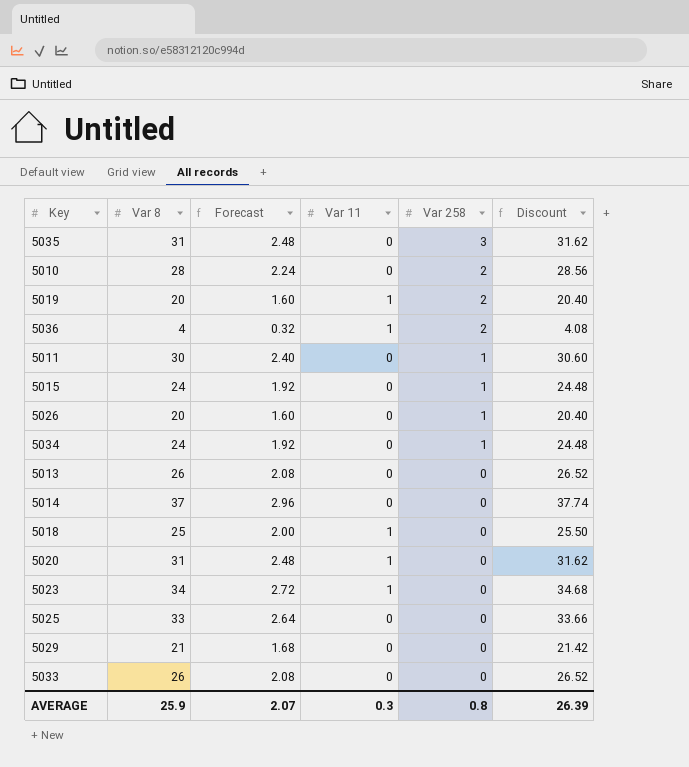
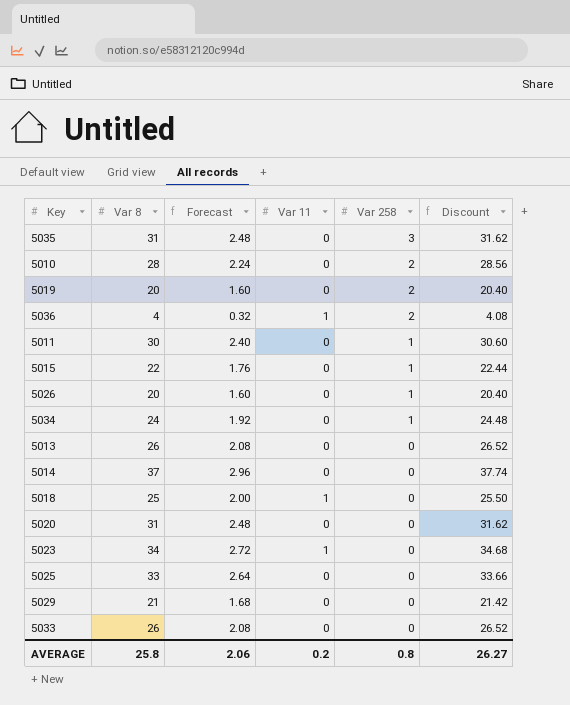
5019 | Var 11: 1 -> 0
5015 | Var 8: 24 -> 22
5015 | Forecast: 1.92 -> 1.76
5015 | Discount: 24.48 -> 22.44
5020 | Var 11: 1 -> 0
AVERAGE | Var 8: 25.9 -> 25.8
AVERAGE | Forecast: 2.07 -> 2.06
AVERAGE | Var 11: 0.3 -> 0.2
AVERAGE | Discount: 26.39 -> 26.27

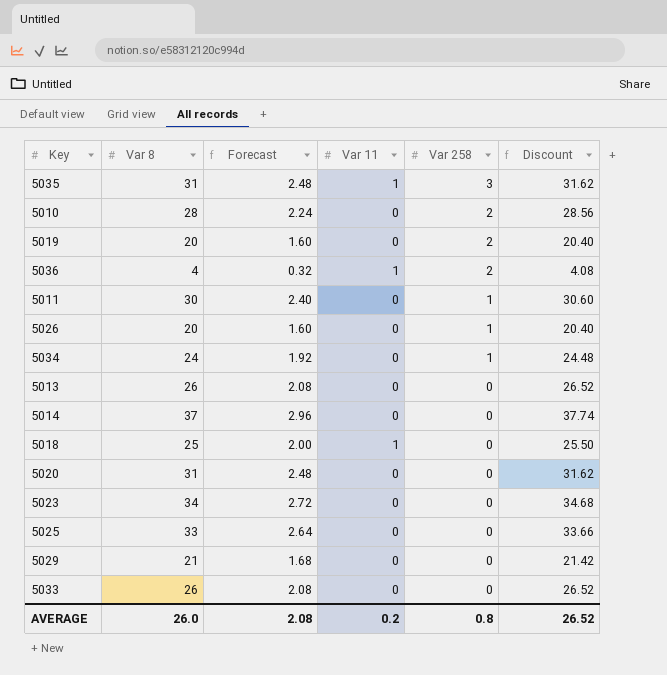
row 5015: 22 | 1.76 | 0 | 1 | 22.44 -> none
5035 | Var 11: 0 -> 1
5023 | Var 11: 1 -> 0
AVERAGE | Var 8: 25.8 -> 26.0
AVERAGE | Forecast: 2.06 -> 2.08
AVERAGE | Discount: 26.27 -> 26.52

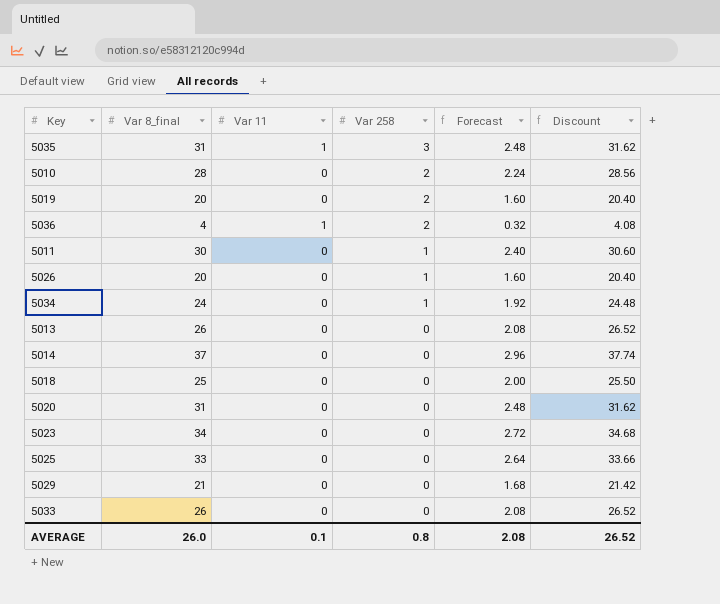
column name: Var 8 -> Var 8_final
column Forecast | position: 3 -> 5
5018 | Var 11: 1 -> 0
AVERAGE | Var 11: 0.2 -> 0.1

